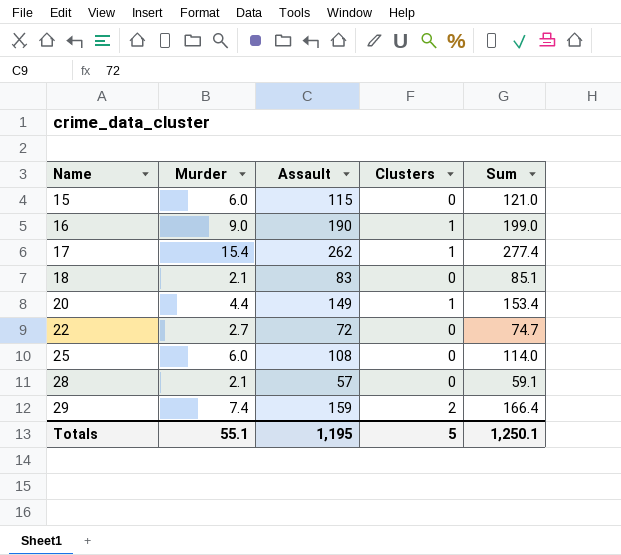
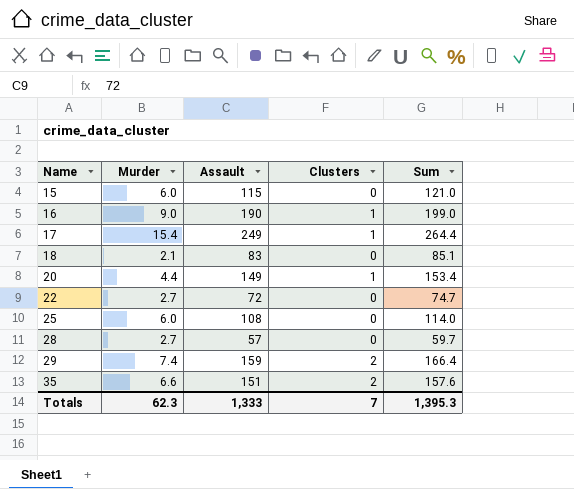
17 | Assault: 262 -> 249
17 | Sum: 277.4 -> 264.4
28 | Murder: 2.1 -> 2.7
28 | Sum: 59.1 -> 59.7
row 35: none -> 6.6 | 151 | 2 | 157.6
Totals | Murder: 55.1 -> 62.3
Totals | Assault: 1,195 -> 1,333
Totals | Clusters: 5 -> 7
Totals | Sum: 1,250.1 -> 1,395.3

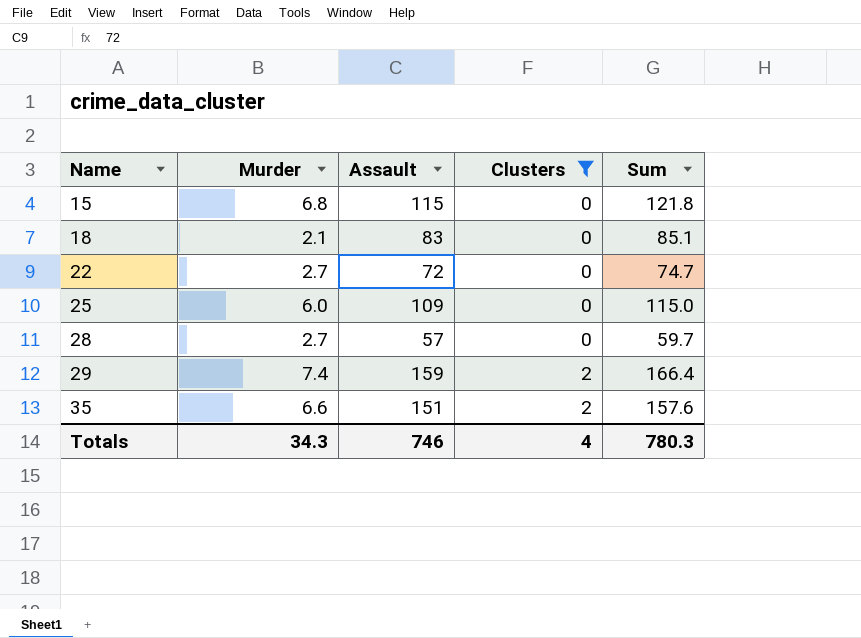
filter: none -> Clusters != 1
15 | Murder: 6.0 -> 6.8
15 | Sum: 121.0 -> 121.8
25 | Assault: 108 -> 109
25 | Sum: 114.0 -> 115.0
Totals | Murder: 62.3 -> 34.3
Totals | Assault: 1,333 -> 746
Totals | Clusters: 7 -> 4
Totals | Sum: 1,395.3 -> 780.3

